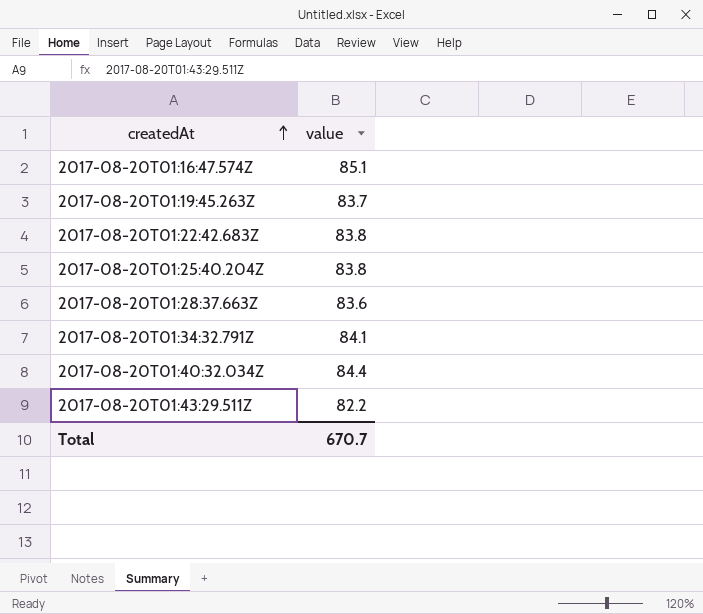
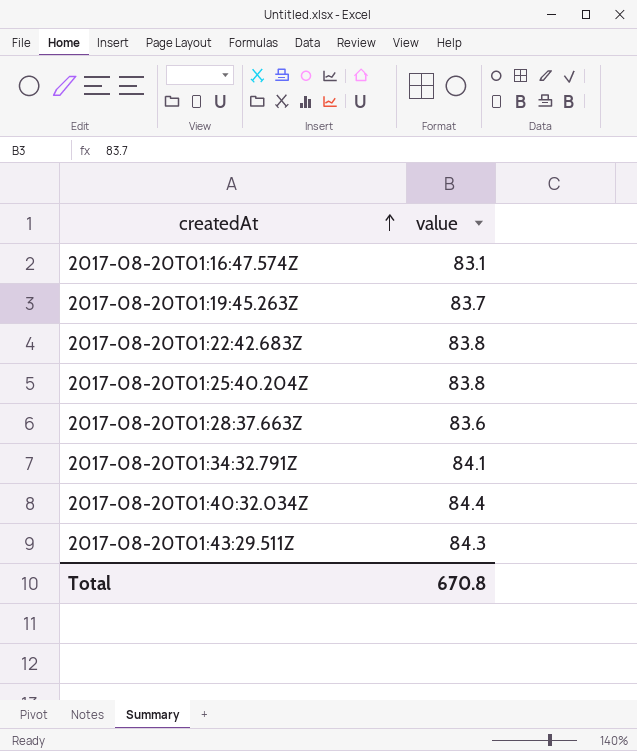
2017-08-20T01:16:47.574Z | value: 85.1 -> 83.1
2017-08-20T01:43:29.511Z | value: 82.2 -> 84.3
Total | value: 670.7 -> 670.8

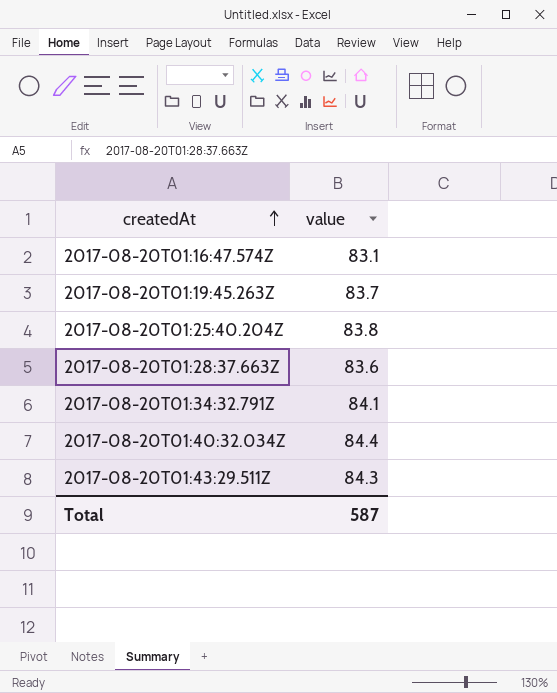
row 2017-08-20T01:22:42.683Z: 83.8 -> none
Total | value: 670.8 -> 587

